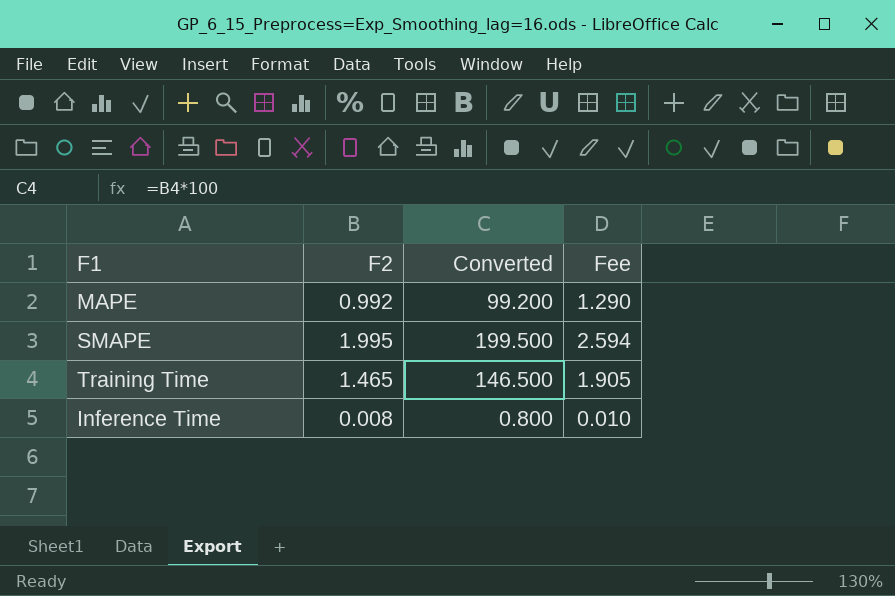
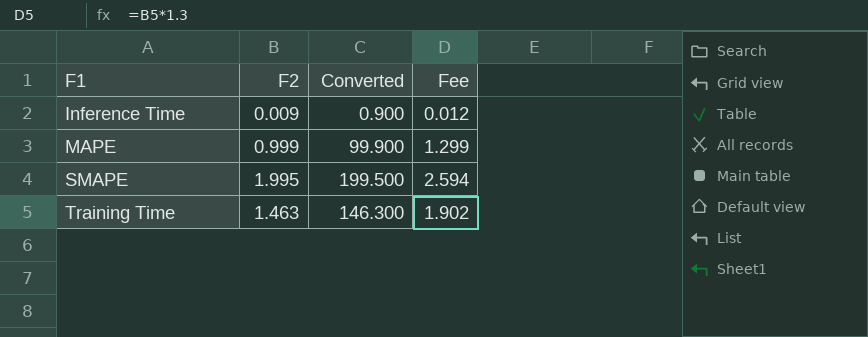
row order: none -> F1 ascending
Inference Time | F2: 0.008 -> 0.009
Inference Time | Converted: 0.800 -> 0.900
Inference Time | Fee: 0.010 -> 0.012
MAPE | F2: 0.992 -> 0.999
MAPE | Converted: 99.200 -> 99.900
MAPE | Fee: 1.290 -> 1.299
Training Time | F2: 1.465 -> 1.463
Training Time | Converted: 146.500 -> 146.300
Training Time | Fee: 1.905 -> 1.902

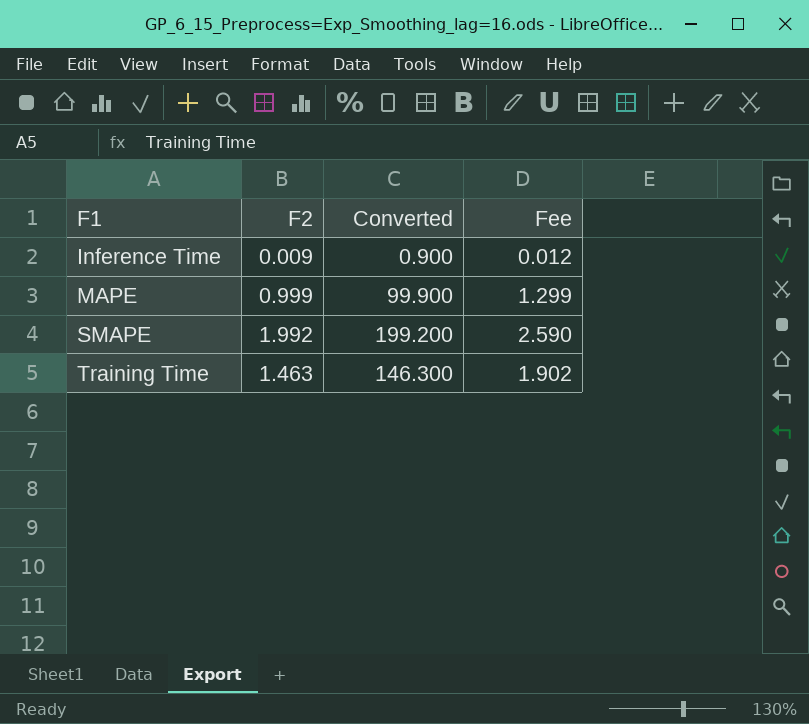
SMAPE | F2: 1.995 -> 1.992
SMAPE | Converted: 199.500 -> 199.200
SMAPE | Fee: 2.594 -> 2.590

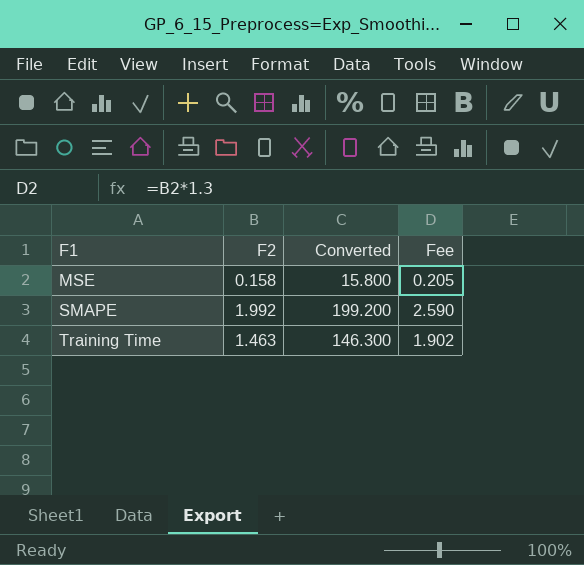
row Inference Time: 0.009 | 0.900 | 0.012 -> none
row MAPE: 0.999 | 99.900 | 1.299 -> none
row MSE: none -> 0.158 | 15.800 | 0.205

